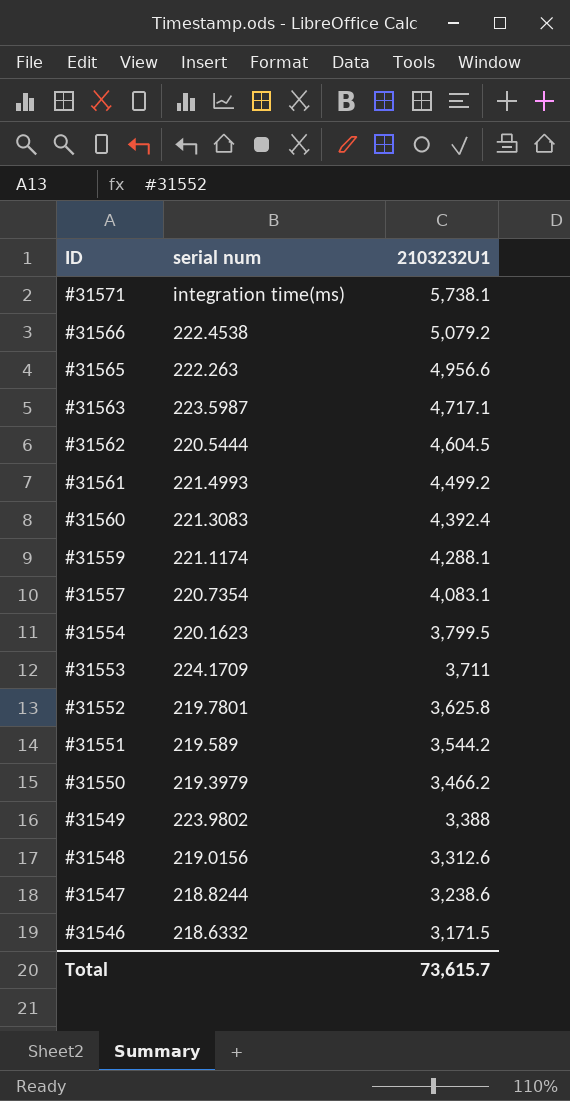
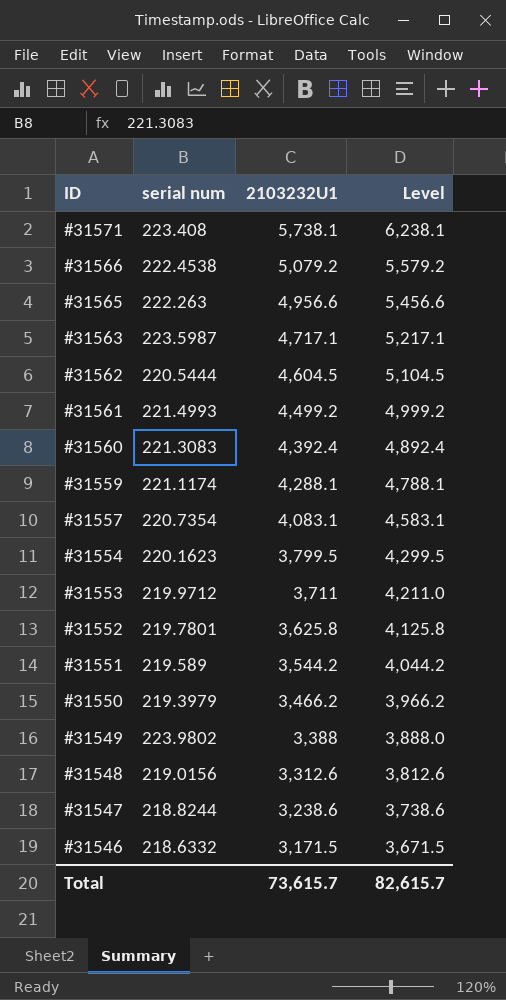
column Level | formula: none -> [2103232U1] + 500
#31571 | serial num: integration time(ms) -> 223.408
#31553 | serial num: 224.1709 -> 219.9712

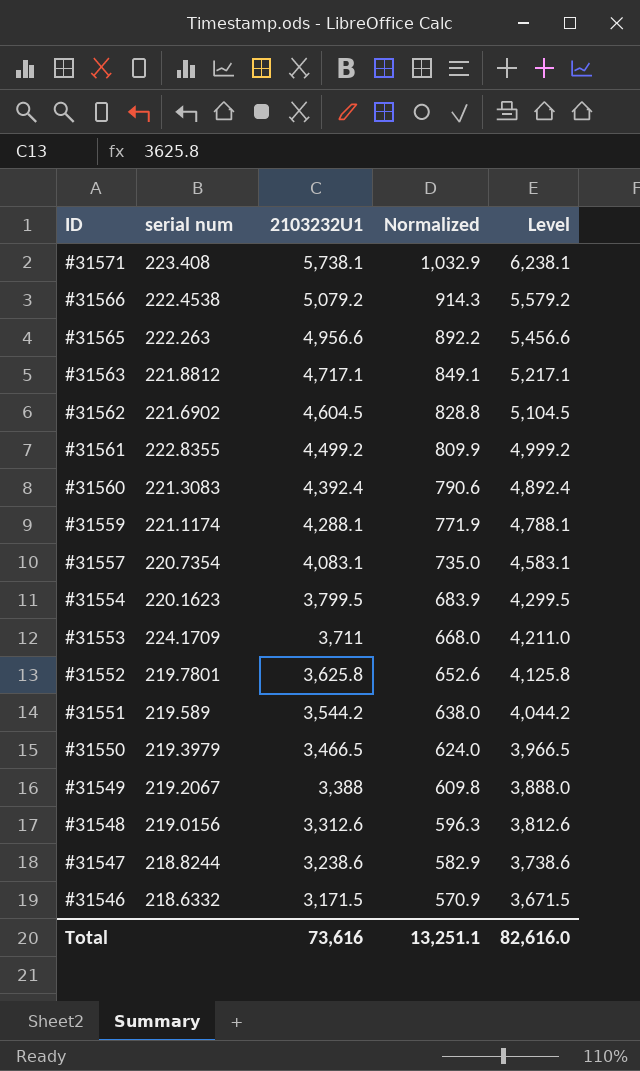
column Normalized | formula: none -> [2103232U1] * 0.18
#31563 | serial num: 223.5987 -> 221.8812
#31562 | serial num: 220.5444 -> 221.6902
#31561 | serial num: 221.4993 -> 222.8355
#31553 | serial num: 219.9712 -> 224.1709
#31550 | 2103232U1: 3,466.2 -> 3,466.5
#31550 | Level: 3,966.2 -> 3,966.5
#31549 | serial num: 223.9802 -> 219.2067
Total | 2103232U1: 73,615.7 -> 73,616
Total | Level: 82,615.7 -> 82,616.0

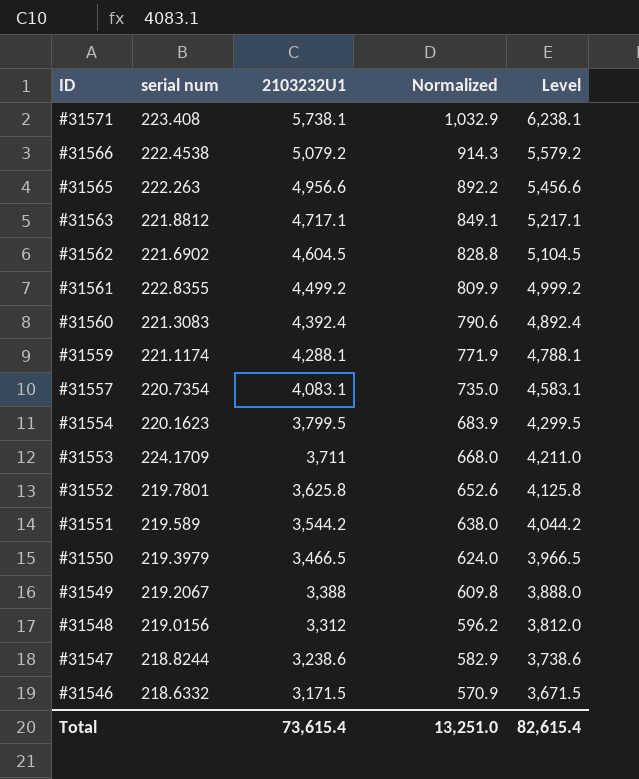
#31548 | 2103232U1: 3,312.6 -> 3,312
#31548 | Normalized: 596.3 -> 596.2
#31548 | Level: 3,812.6 -> 3,812.0
Total | 2103232U1: 73,616 -> 73,615.4
Total | Normalized: 13,251.1 -> 13,251.0
Total | Level: 82,616.0 -> 82,615.4

